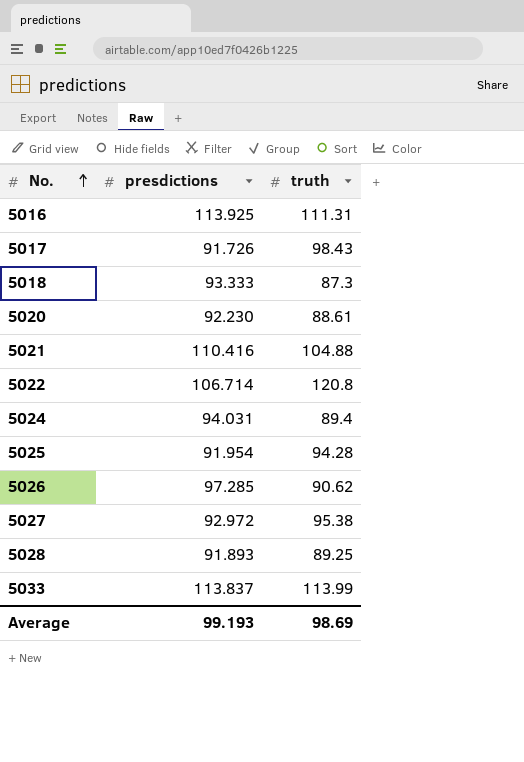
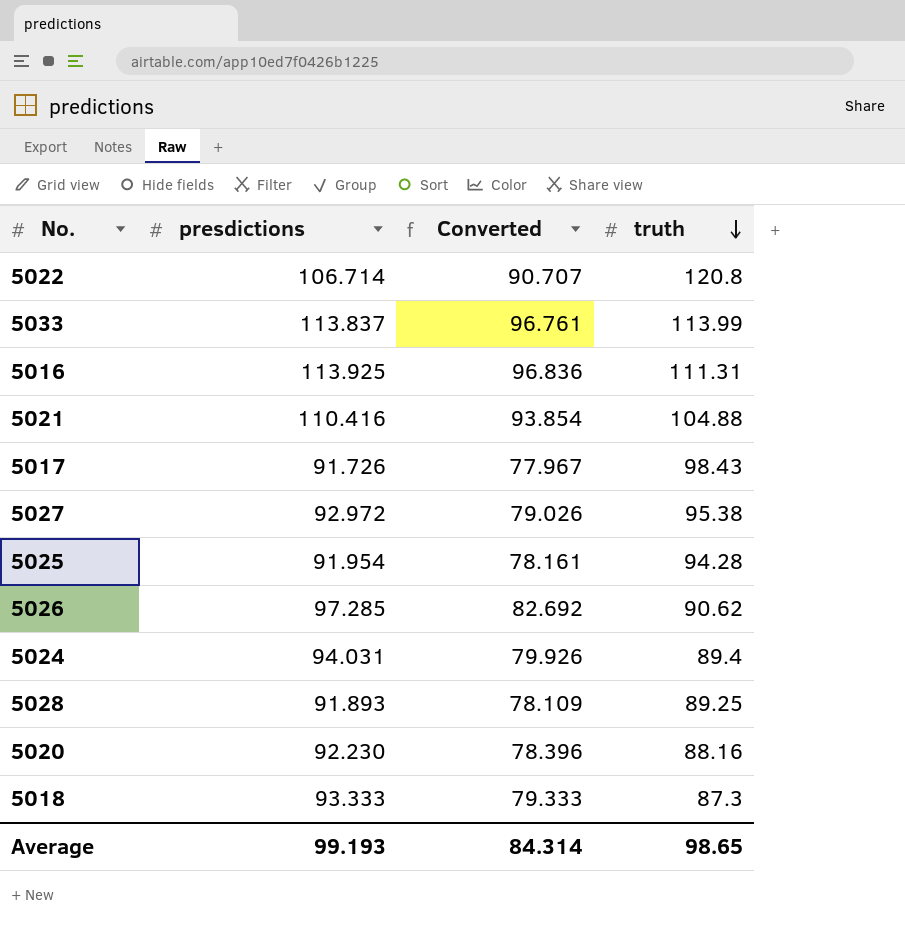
row order: No. ascending -> truth descending
column Converted | formula: none -> [presdictions] * 0.85
5020 | truth: 88.61 -> 88.16
Average | truth: 98.69 -> 98.65

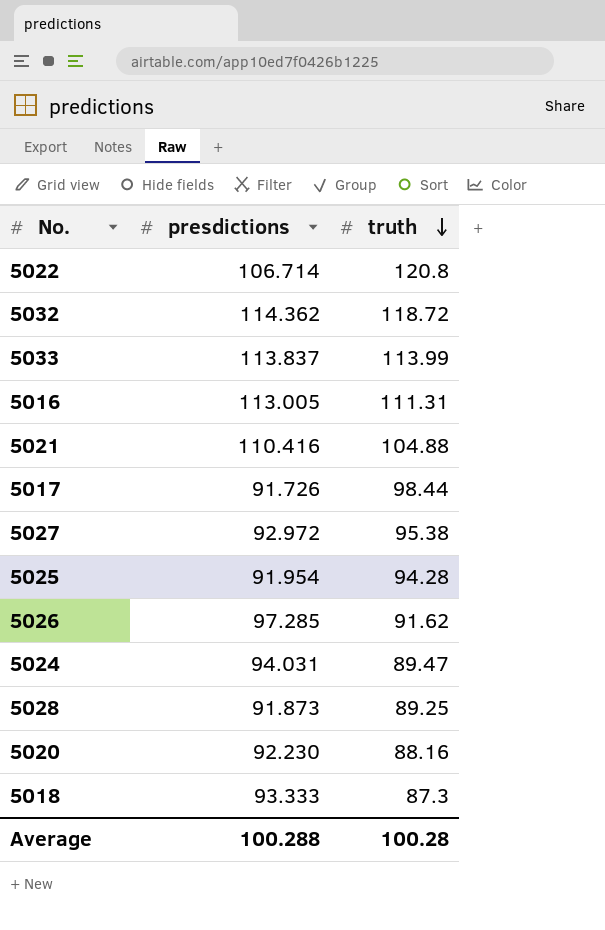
column Converted | formula: [presdictions] * 0.85 -> none
row 5032: none -> 114.362 | 118.72
5016 | presdictions: 113.925 -> 113.005
5017 | truth: 98.43 -> 98.44
5026 | truth: 90.62 -> 91.62
5024 | truth: 89.4 -> 89.47
5028 | presdictions: 91.893 -> 91.873
Average | presdictions: 99.193 -> 100.288
Average | truth: 98.65 -> 100.28

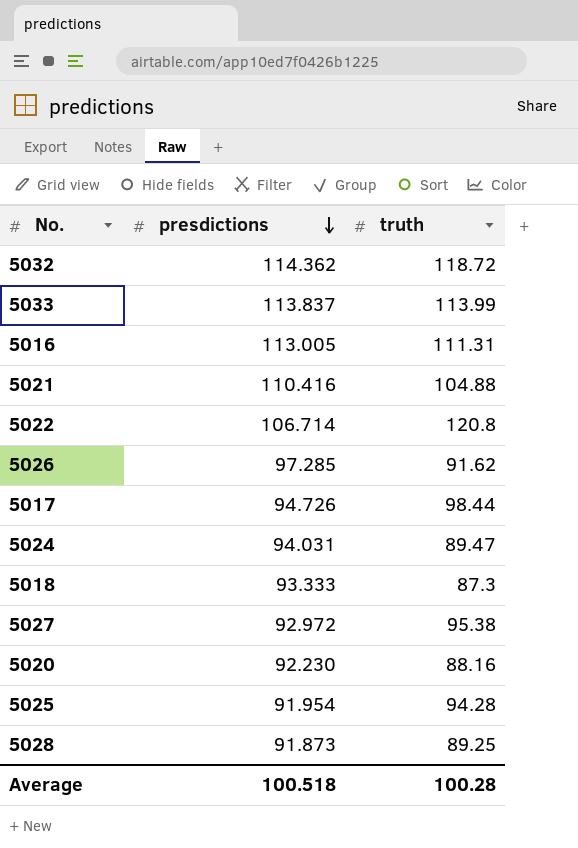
row order: truth descending -> presdictions descending
5017 | presdictions: 91.726 -> 94.726
Average | presdictions: 100.288 -> 100.518

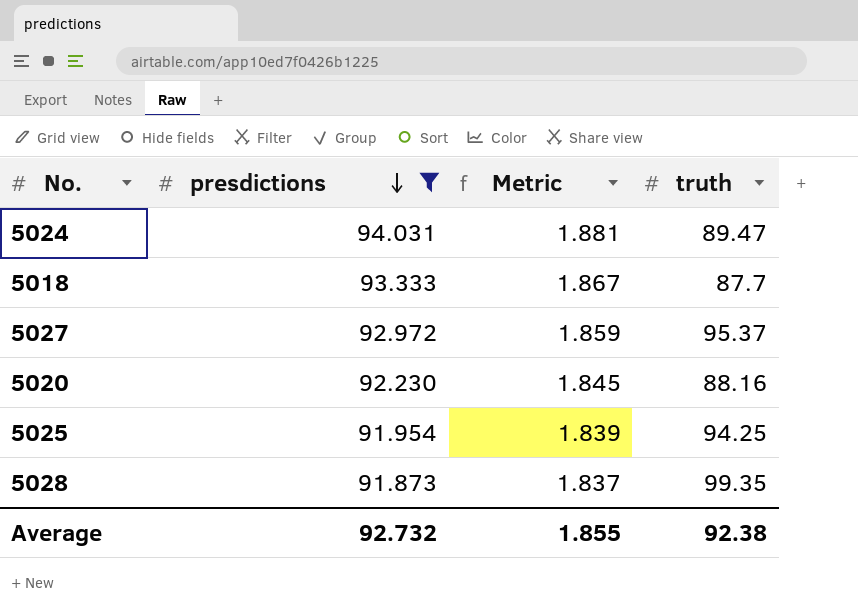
filter: none -> presdictions <= 94.031
column Metric | formula: none -> [presdictions] * 0.02
5018 | truth: 87.3 -> 87.7
5027 | truth: 95.38 -> 95.37
5025 | truth: 94.28 -> 94.25
5028 | truth: 89.25 -> 99.35
Average | presdictions: 100.518 -> 92.732
Average | truth: 100.28 -> 92.38

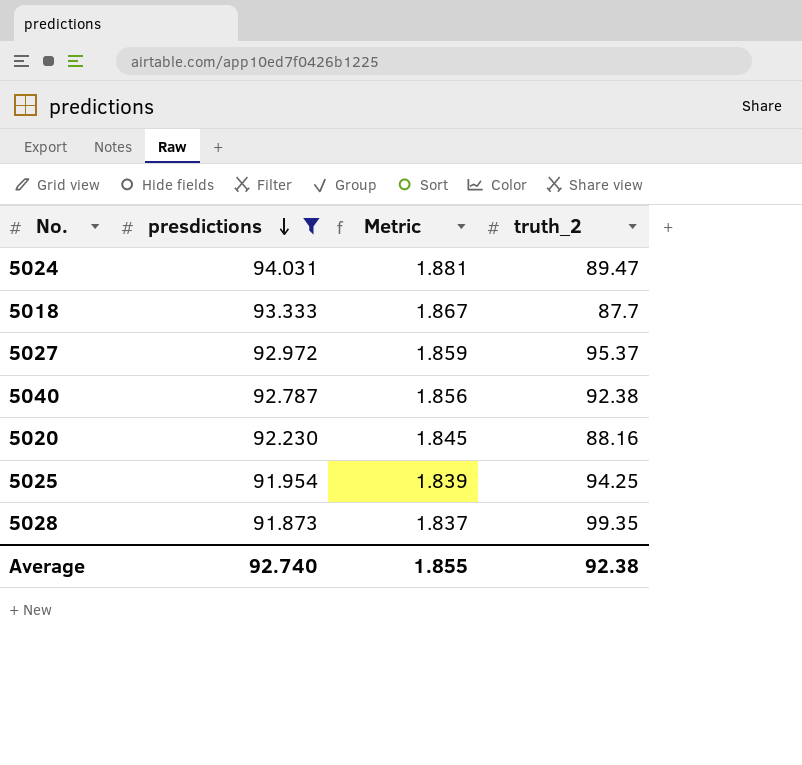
column name: truth -> truth_2
row 5040: none -> 92.787 | 1.856 | 92.38
Average | presdictions: 92.732 -> 92.740

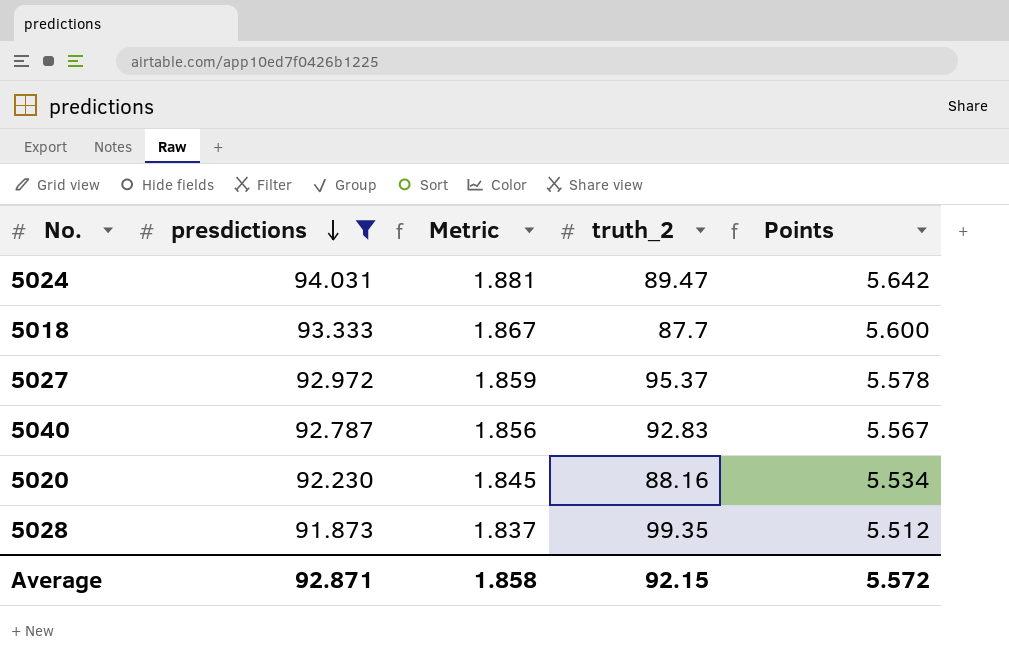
column Points | formula: none -> [presdictions] * 0.06
row 5025: 91.954 | 1.839 | 94.25 -> none
5040 | truth_2: 92.38 -> 92.83
Average | presdictions: 92.740 -> 92.871
Average | Metric: 1.855 -> 1.858
Average | truth_2: 92.38 -> 92.15

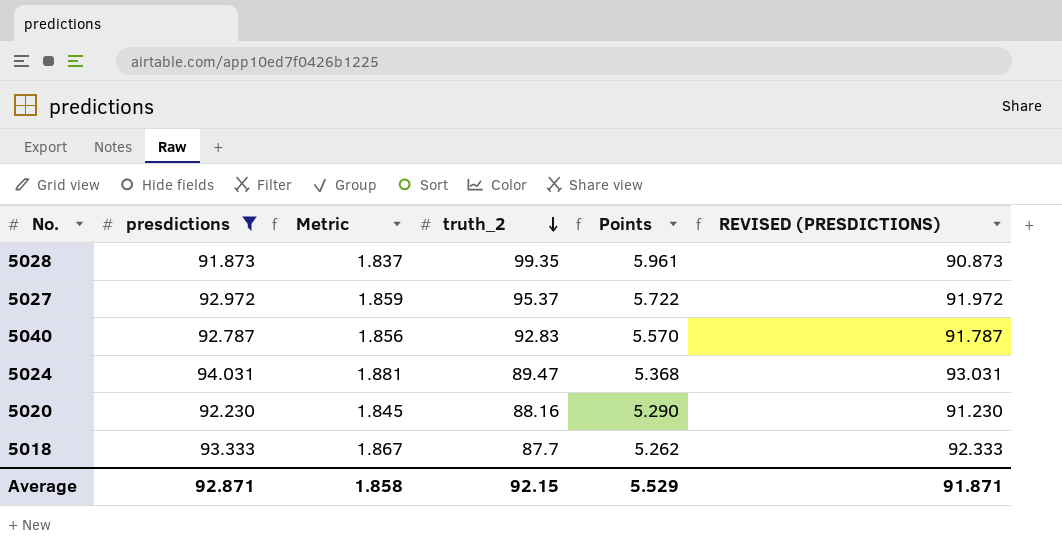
row order: presdictions descending -> truth_2 descending
column Points | formula: [presdictions] * 0.06 -> [truth_2] * 0.06
column REVISED (PRESDICTIONS) | formula: none -> [presdictions] - 1
Average | Points: 5.572 -> 5.529

